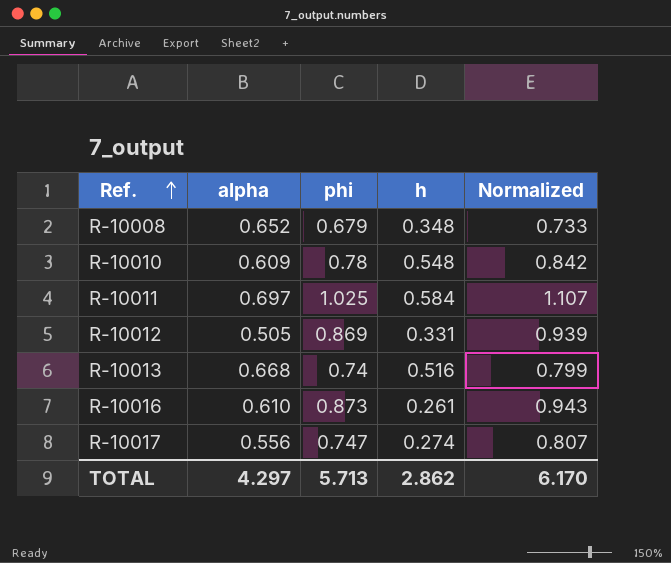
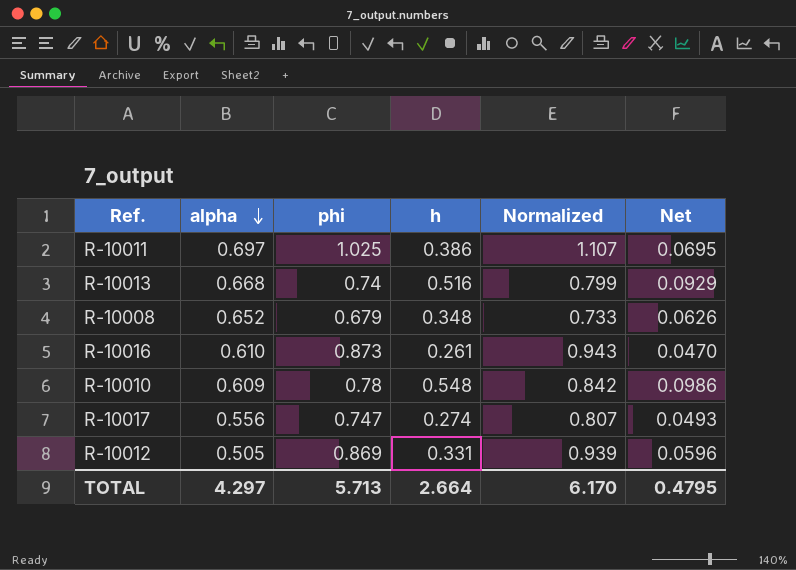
row order: Ref. ascending -> alpha descending
column Net | formula: none -> [h] * 0.18
R-10011 | h: 0.584 -> 0.386
TOTAL | h: 2.862 -> 2.664

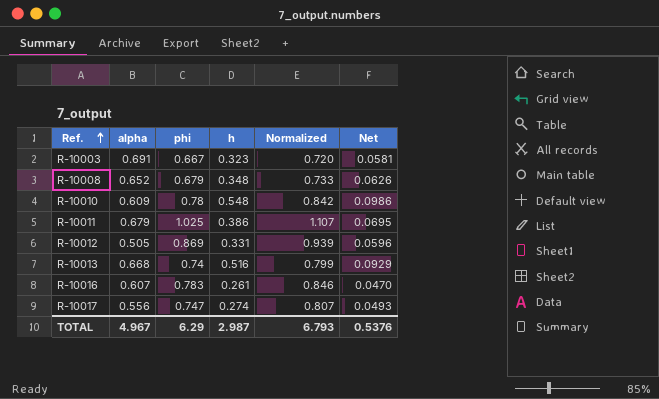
row order: alpha descending -> Ref. ascending
row R-10003: none -> 0.691 | 0.667 | 0.323 | 0.720 | 0.0581
R-10011 | alpha: 0.697 -> 0.679
R-10016 | alpha: 0.610 -> 0.607
R-10016 | phi: 0.873 -> 0.783
R-10016 | Normalized: 0.943 -> 0.846
TOTAL | alpha: 4.297 -> 4.967
TOTAL | phi: 5.713 -> 6.29
TOTAL | h: 2.664 -> 2.987
TOTAL | Normalized: 6.170 -> 6.793
TOTAL | Net: 0.4795 -> 0.5376

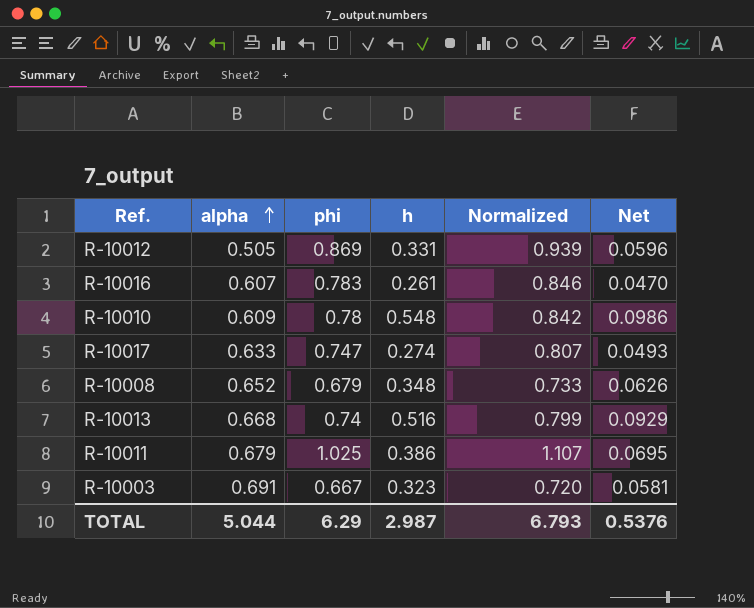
row order: Ref. ascending -> alpha ascending
R-10017 | alpha: 0.556 -> 0.633
TOTAL | alpha: 4.967 -> 5.044

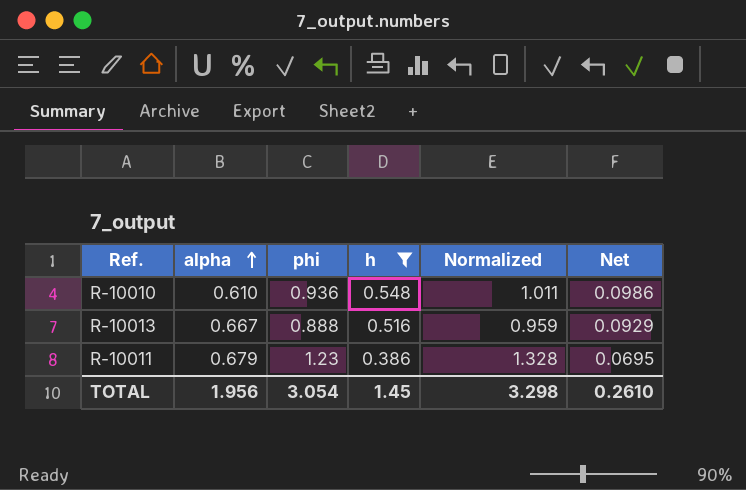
filter: none -> h >= 0.386
R-10010 | alpha: 0.609 -> 0.610
R-10010 | phi: 0.78 -> 0.936
R-10010 | Normalized: 0.842 -> 1.011
R-10013 | alpha: 0.668 -> 0.667
R-10013 | phi: 0.74 -> 0.888
R-10013 | Normalized: 0.799 -> 0.959
R-10011 | phi: 1.025 -> 1.23
R-10011 | Normalized: 1.107 -> 1.328
TOTAL | alpha: 5.044 -> 1.956
TOTAL | phi: 6.29 -> 3.054
TOTAL | h: 2.987 -> 1.45
TOTAL | Normalized: 6.793 -> 3.298
TOTAL | Net: 0.5376 -> 0.2610

